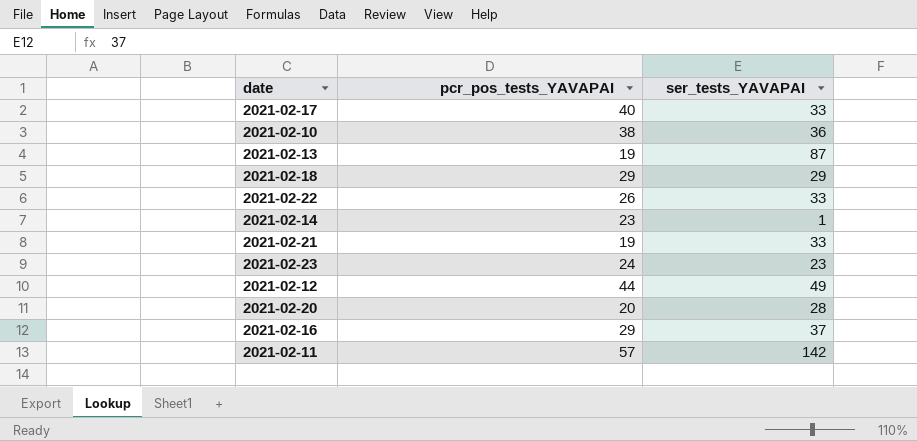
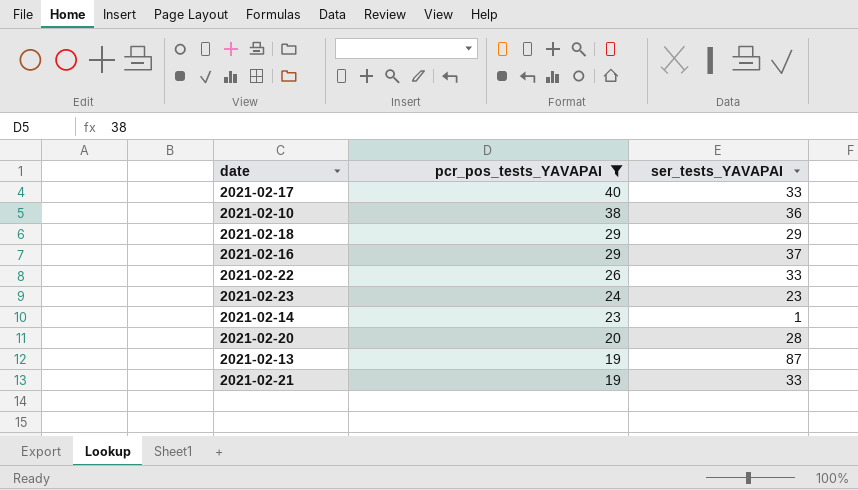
filter: none -> pcr_pos_tests_YAVAPAI <= 40
row order: none -> pcr_pos_tests_YAVAPAI descending

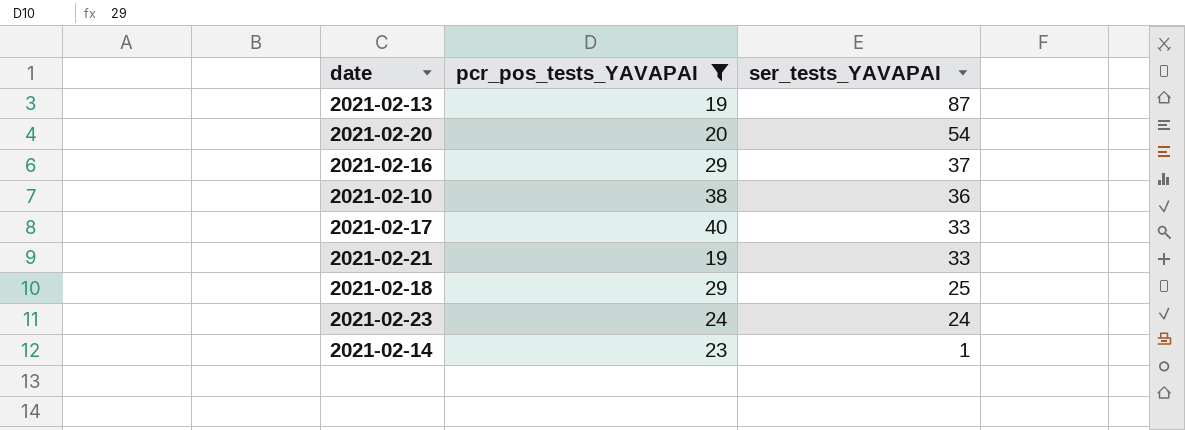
row order: pcr_pos_tests_YAVAPAI descending -> ser_tests_YAVAPAI descending
row 2021-02-22: 26 | 33 -> none
2021-02-20 | ser_tests_YAVAPAI: 28 -> 54
2021-02-18 | ser_tests_YAVAPAI: 29 -> 25
2021-02-23 | ser_tests_YAVAPAI: 23 -> 24

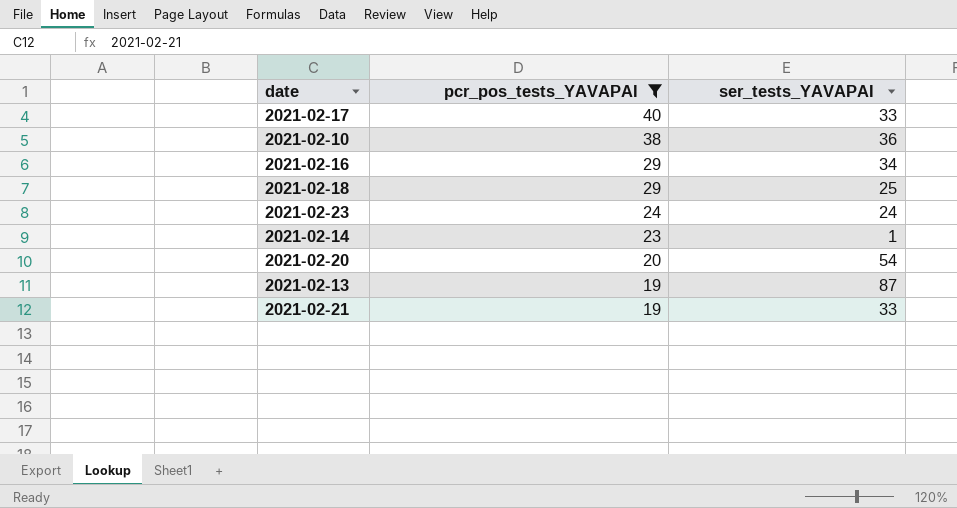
row order: ser_tests_YAVAPAI descending -> pcr_pos_tests_YAVAPAI descending
2021-02-16 | ser_tests_YAVAPAI: 37 -> 34

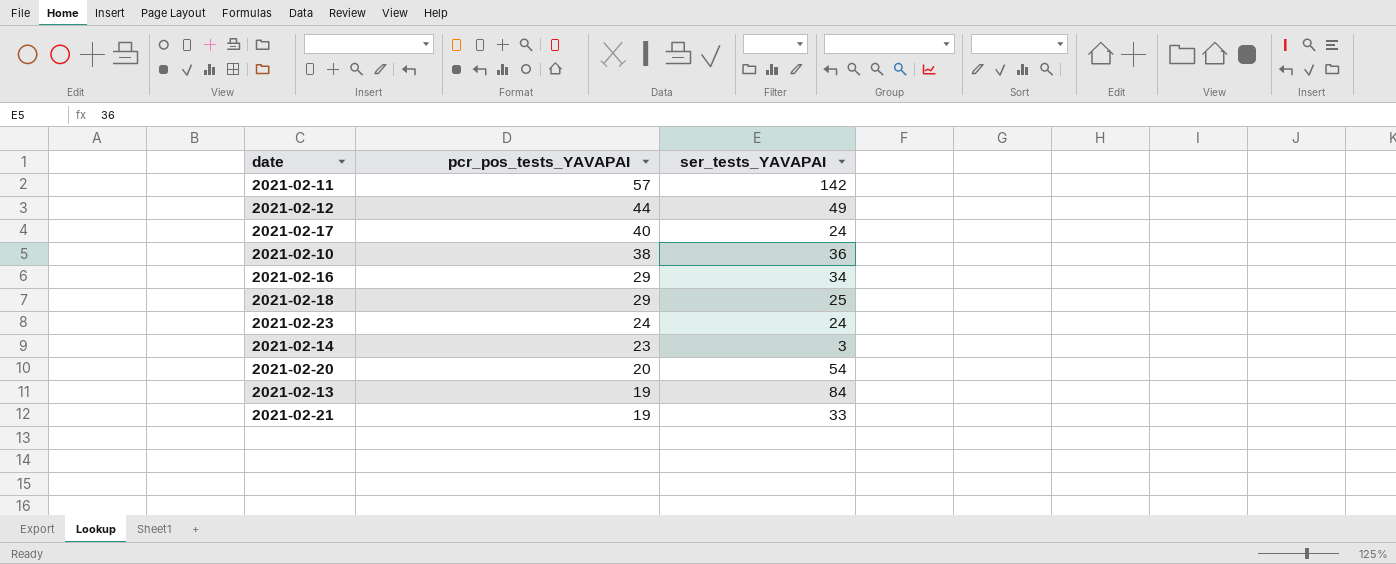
filter: pcr_pos_tests_YAVAPAI <= 40 -> none
2021-02-17 | ser_tests_YAVAPAI: 33 -> 24
2021-02-14 | ser_tests_YAVAPAI: 1 -> 3
2021-02-13 | ser_tests_YAVAPAI: 87 -> 84

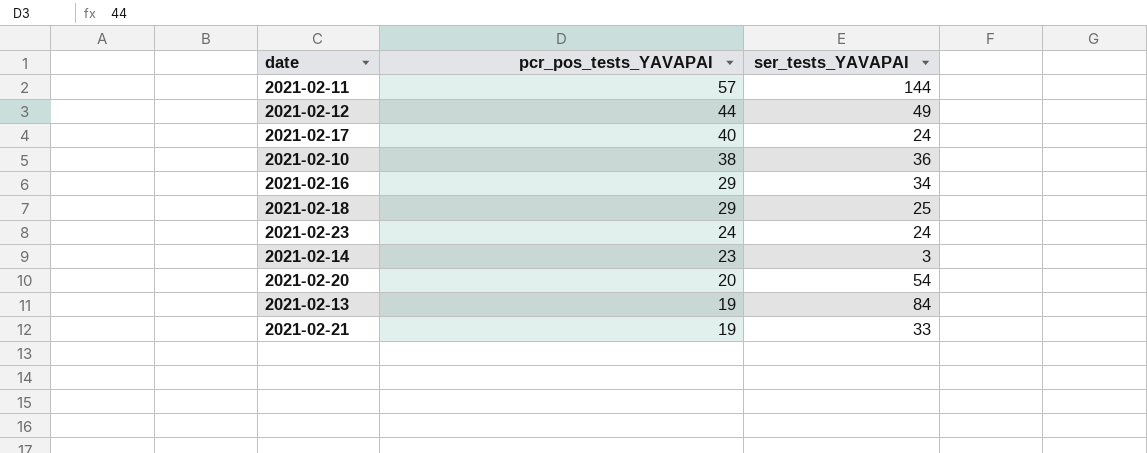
2021-02-11 | ser_tests_YAVAPAI: 142 -> 144

